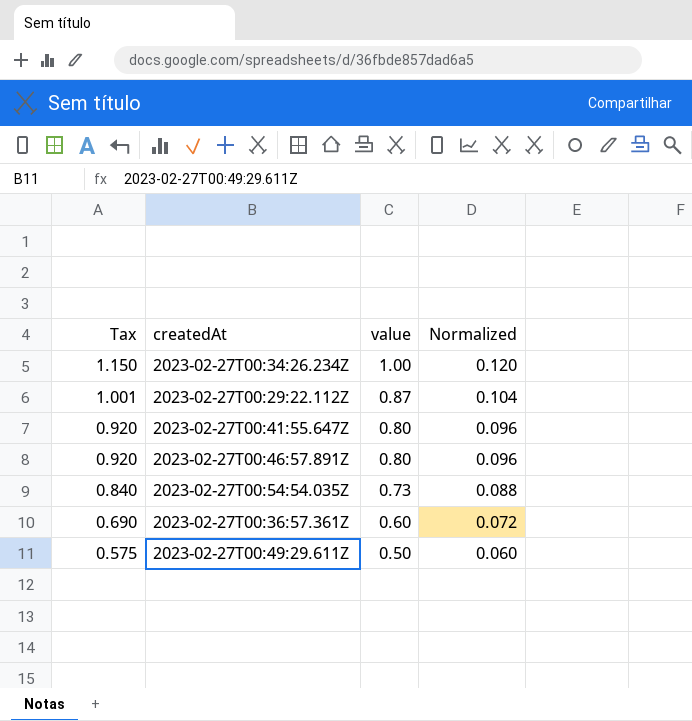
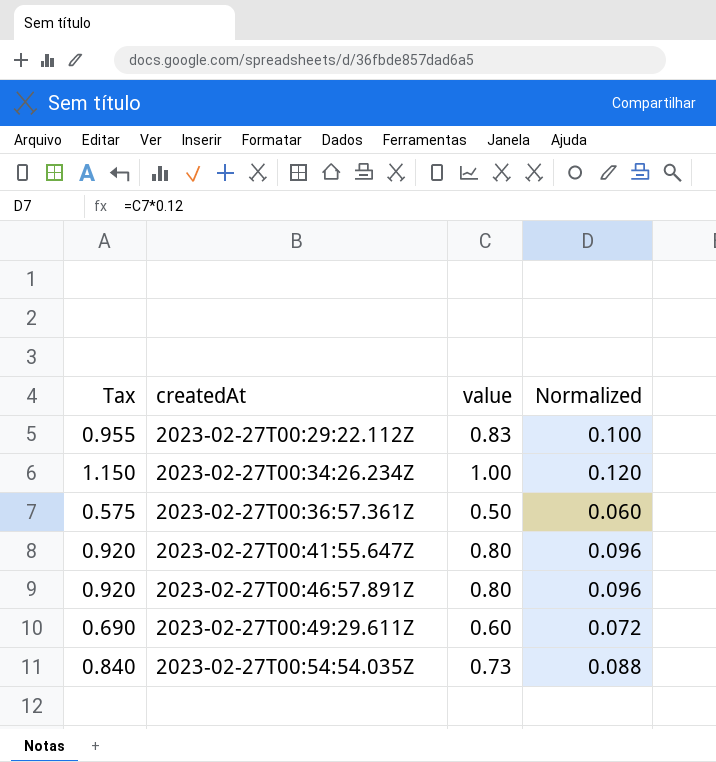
row order: Tax descending -> createdAt ascending
2023-02-27T00:29:22.112Z | Tax: 1.001 -> 0.955
2023-02-27T00:29:22.112Z | value: 0.87 -> 0.83
2023-02-27T00:29:22.112Z | Normalized: 0.104 -> 0.100
2023-02-27T00:36:57.361Z | Tax: 0.690 -> 0.575
2023-02-27T00:36:57.361Z | value: 0.60 -> 0.50
2023-02-27T00:36:57.361Z | Normalized: 0.072 -> 0.060
2023-02-27T00:49:29.611Z | Tax: 0.575 -> 0.690
2023-02-27T00:49:29.611Z | value: 0.50 -> 0.60
2023-02-27T00:49:29.611Z | Normalized: 0.060 -> 0.072

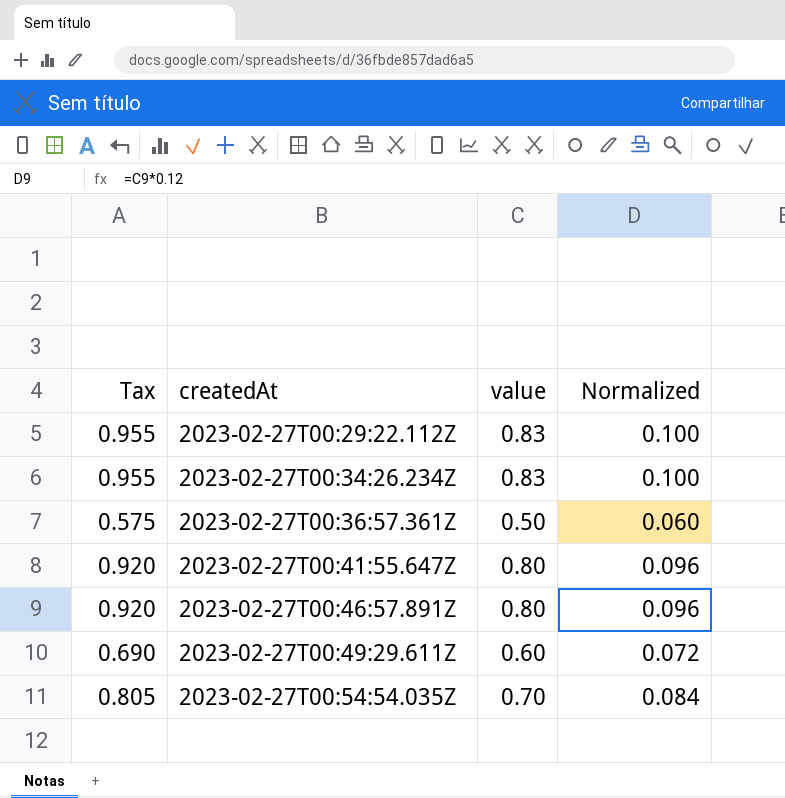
2023-02-27T00:34:26.234Z | Tax: 1.150 -> 0.955
2023-02-27T00:34:26.234Z | value: 1.00 -> 0.83
2023-02-27T00:34:26.234Z | Normalized: 0.120 -> 0.100
2023-02-27T00:54:54.035Z | Tax: 0.840 -> 0.805
2023-02-27T00:54:54.035Z | value: 0.73 -> 0.70
2023-02-27T00:54:54.035Z | Normalized: 0.088 -> 0.084

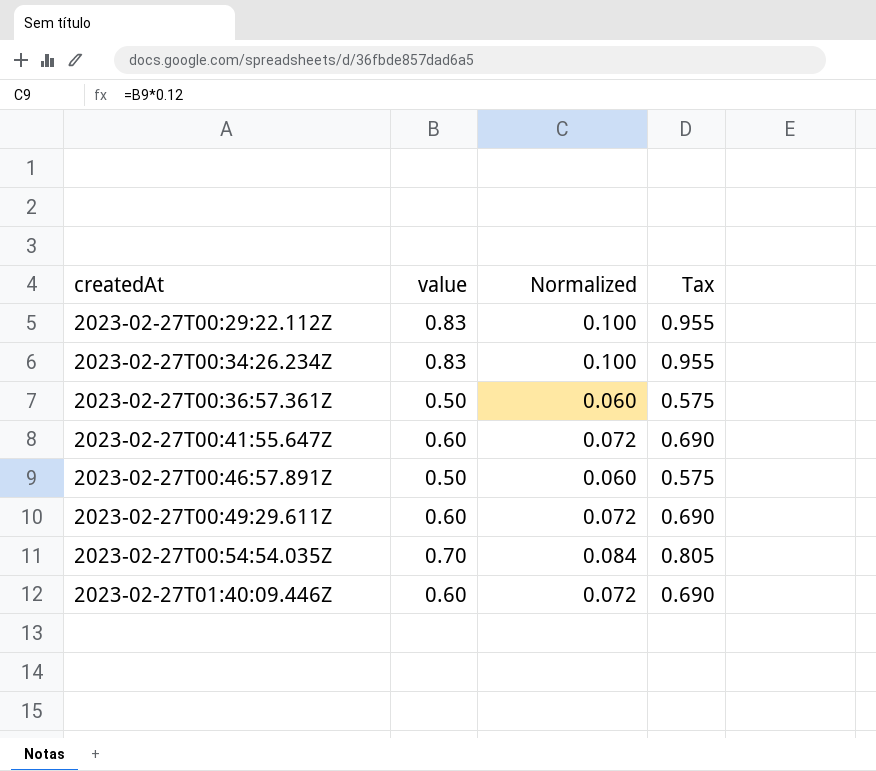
column Tax | position: 1 -> 4
2023-02-27T00:41:55.647Z | value: 0.80 -> 0.60
2023-02-27T00:41:55.647Z | Normalized: 0.096 -> 0.072
2023-02-27T00:41:55.647Z | Tax: 0.920 -> 0.690
2023-02-27T00:46:57.891Z | value: 0.80 -> 0.50
2023-02-27T00:46:57.891Z | Normalized: 0.096 -> 0.060
2023-02-27T00:46:57.891Z | Tax: 0.920 -> 0.575
row 2023-02-27T01:40:09.446Z: none -> 0.60 | 0.072 | 0.690

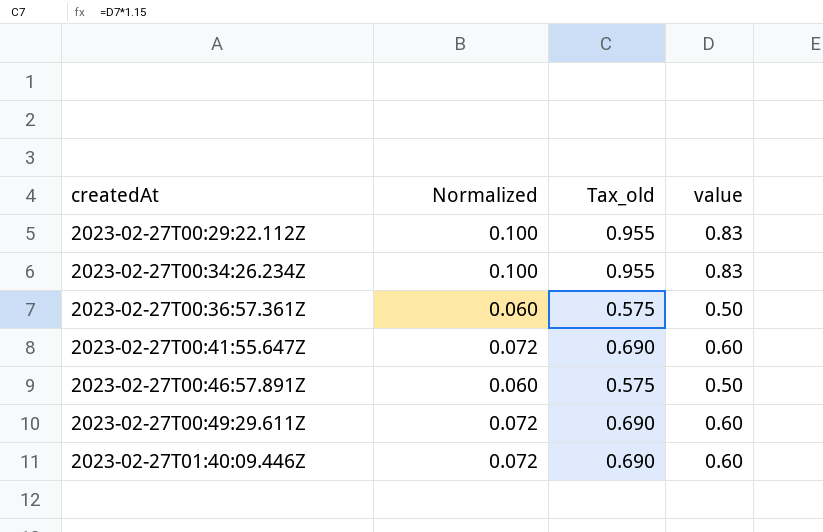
column name: Tax -> Tax_old
column value | position: 2 -> 4
row 2023-02-27T00:54:54.035Z: 0.70 | 0.084 | 0.805 -> none

